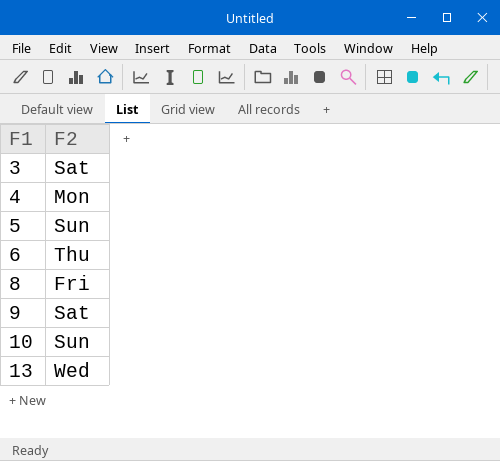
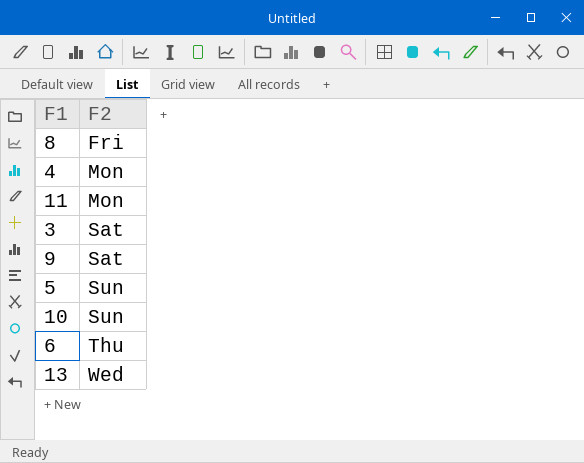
row order: F1 ascending -> F2 ascending
row 11: none -> Mon

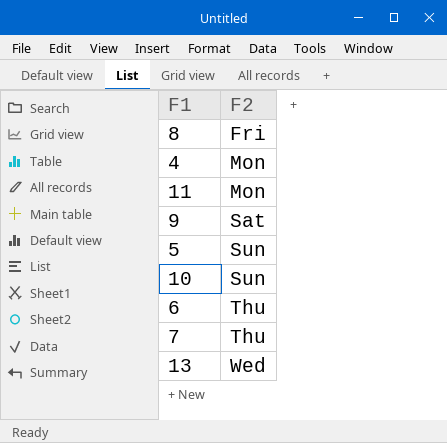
row 3: Sat -> none
row 7: none -> Thu

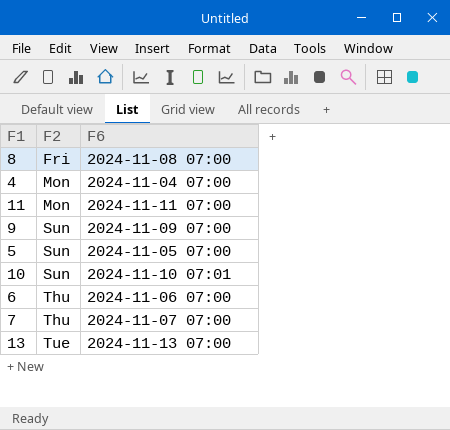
column F6 | position: none -> 3
9 | F2: Sat -> Sun
13 | F2: Wed -> Tue

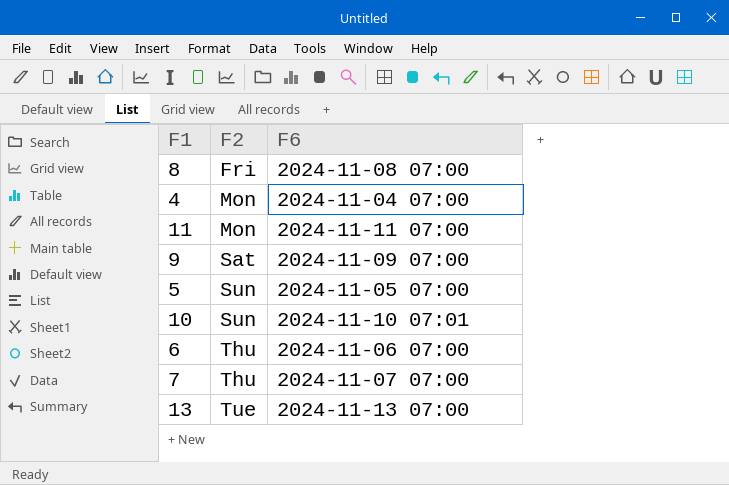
9 | F2: Sun -> Sat

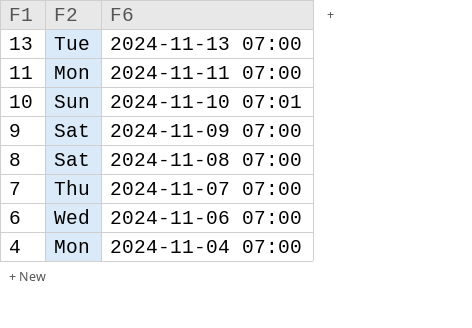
row order: F2 ascending -> F1 descending
row 5: Sun | 2024-11-05 07:00 -> none
8 | F2: Fri -> Sat
6 | F2: Thu -> Wed

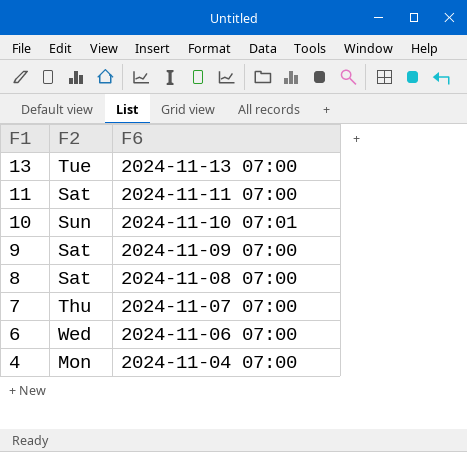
11 | F2: Mon -> Sat

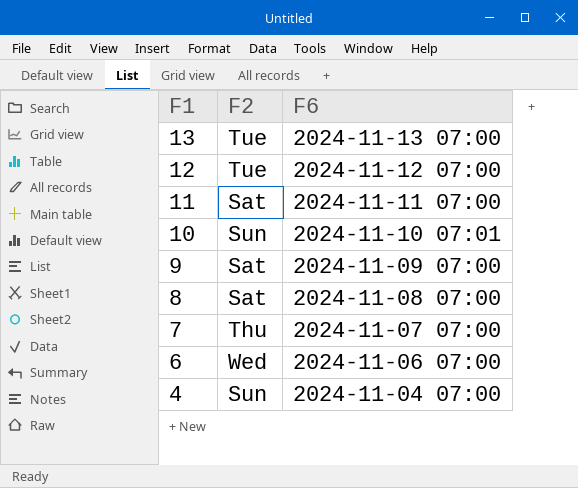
row 12: none -> Tue | 2024-11-12 07:00
4 | F2: Mon -> Sun

